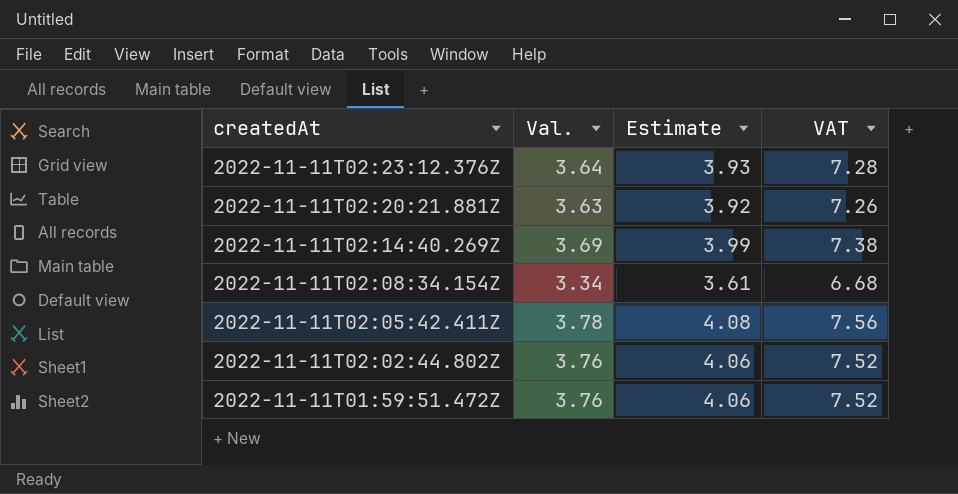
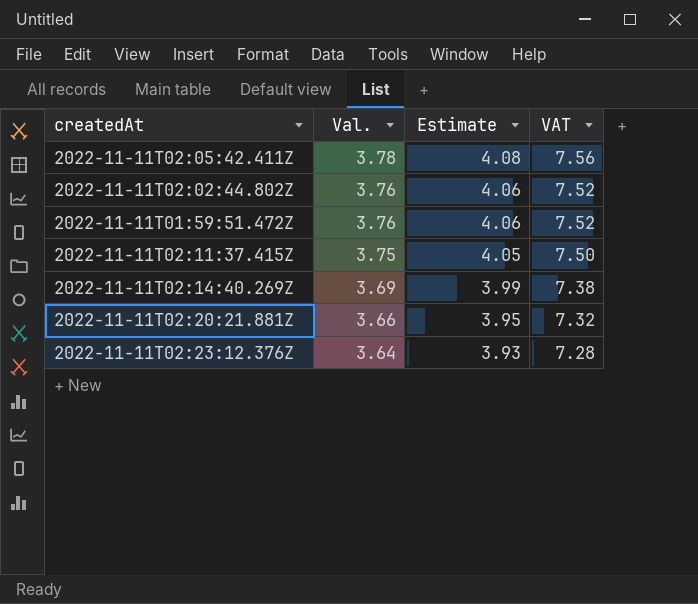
row order: createdAt descending -> Val. descending
row 2022-11-11T02:08:34.154Z: 3.34 | 3.61 | 6.68 -> none
row 2022-11-11T02:11:37.415Z: none -> 3.75 | 4.05 | 7.50
2022-11-11T02:20:21.881Z | Val.: 3.63 -> 3.66
2022-11-11T02:20:21.881Z | Estimate: 3.92 -> 3.95
2022-11-11T02:20:21.881Z | VAT: 7.26 -> 7.32

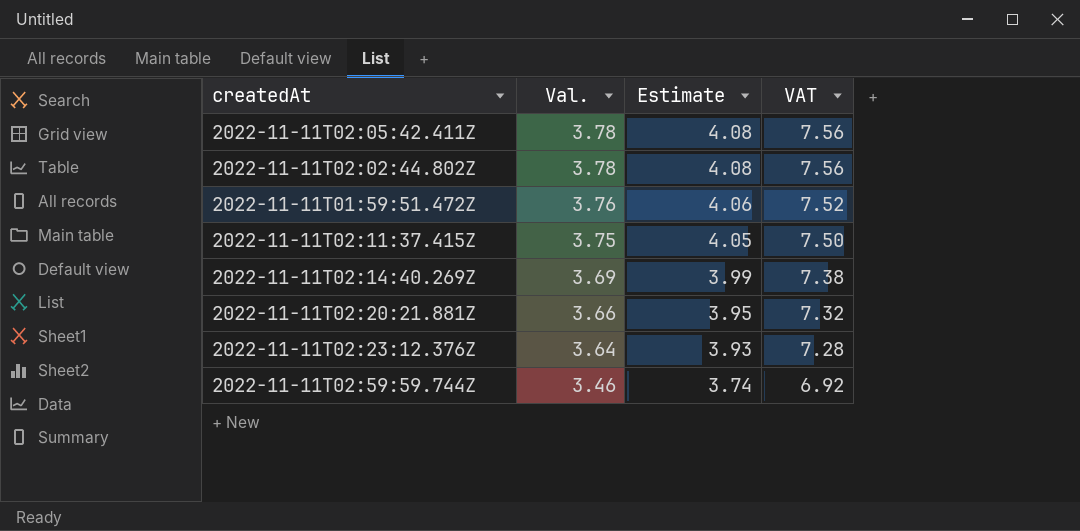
2022-11-11T02:02:44.802Z | Val.: 3.76 -> 3.78
2022-11-11T02:02:44.802Z | Estimate: 4.06 -> 4.08
2022-11-11T02:02:44.802Z | VAT: 7.52 -> 7.56
row 2022-11-11T02:59:59.744Z: none -> 3.46 | 3.74 | 6.92

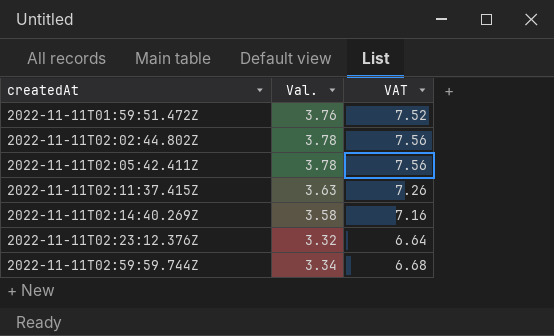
row order: Val. descending -> createdAt ascending
column Estimate | formula: [Val.] * 1.08 -> none
row 2022-11-11T02:20:21.881Z: 3.66 | 3.95 | 7.32 -> none
2022-11-11T02:11:37.415Z | Val.: 3.75 -> 3.63
2022-11-11T02:11:37.415Z | VAT: 7.50 -> 7.26
2022-11-11T02:14:40.269Z | Val.: 3.69 -> 3.58
2022-11-11T02:14:40.269Z | VAT: 7.38 -> 7.16
2022-11-11T02:23:12.376Z | Val.: 3.64 -> 3.32
2022-11-11T02:23:12.376Z | VAT: 7.28 -> 6.64
2022-11-11T02:59:59.744Z | Val.: 3.46 -> 3.34
2022-11-11T02:59:59.744Z | VAT: 6.92 -> 6.68

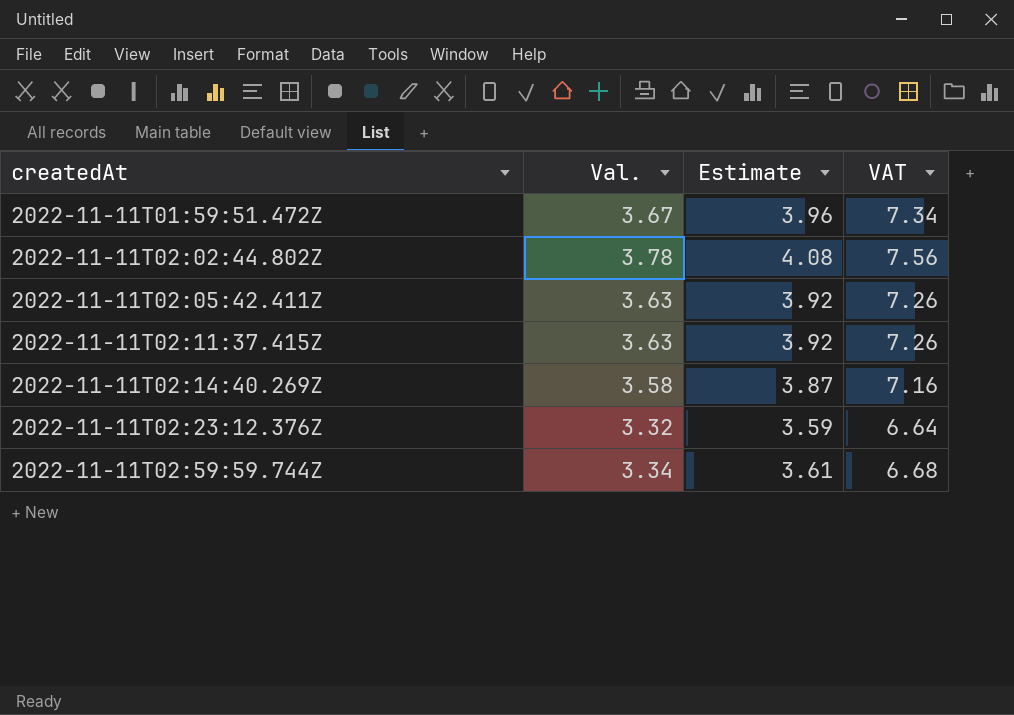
column Estimate | formula: none -> [Val.] * 1.08
2022-11-11T01:59:51.472Z | Val.: 3.76 -> 3.67
2022-11-11T01:59:51.472Z | VAT: 7.52 -> 7.34
2022-11-11T02:05:42.411Z | Val.: 3.78 -> 3.63
2022-11-11T02:05:42.411Z | VAT: 7.56 -> 7.26

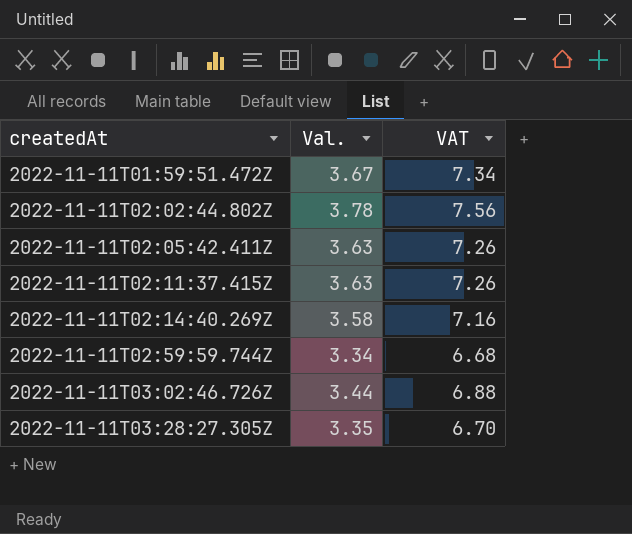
column Estimate | formula: [Val.] * 1.08 -> none
row 2022-11-11T02:23:12.376Z: 3.32 | 3.59 | 6.64 -> none
row 2022-11-11T03:02:46.726Z: none -> 3.44 | 6.88
row 2022-11-11T03:28:27.305Z: none -> 3.35 | 6.70

